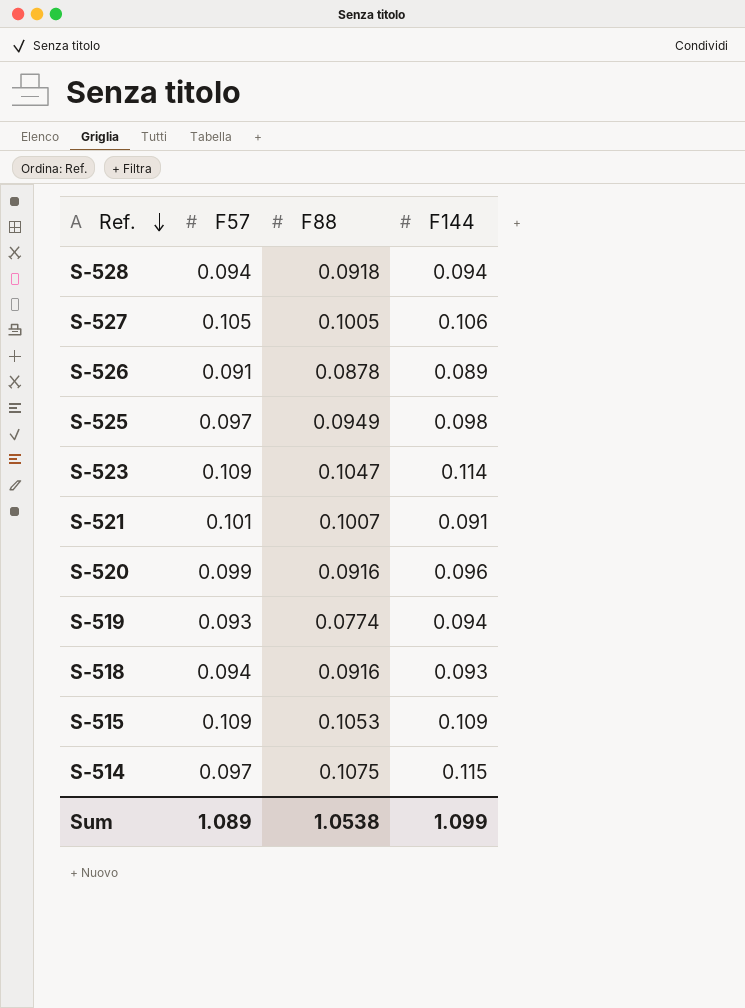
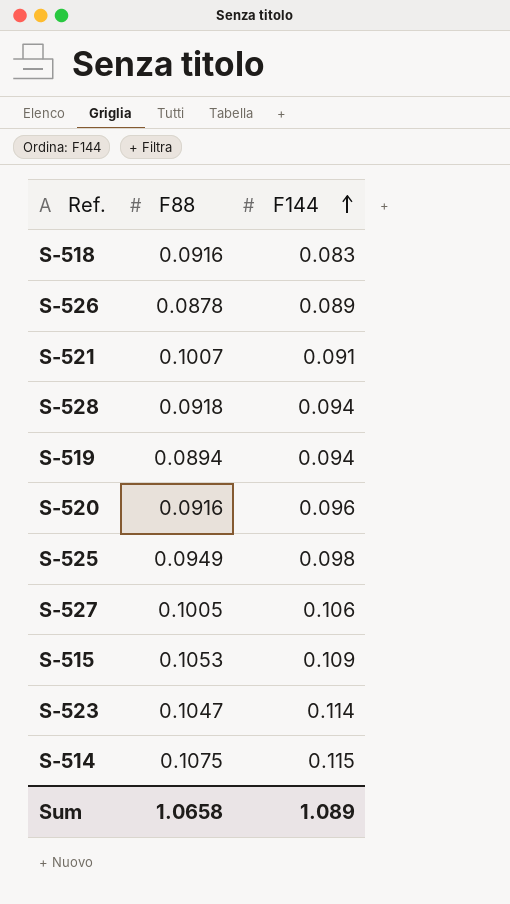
row order: Ref. descending -> F144 ascending
column F57 | position: 2 -> none
S-518 | F144: 0.093 -> 0.083
S-519 | F88: 0.0774 -> 0.0894
Sum | F88: 1.0538 -> 1.0658
Sum | F144: 1.099 -> 1.089

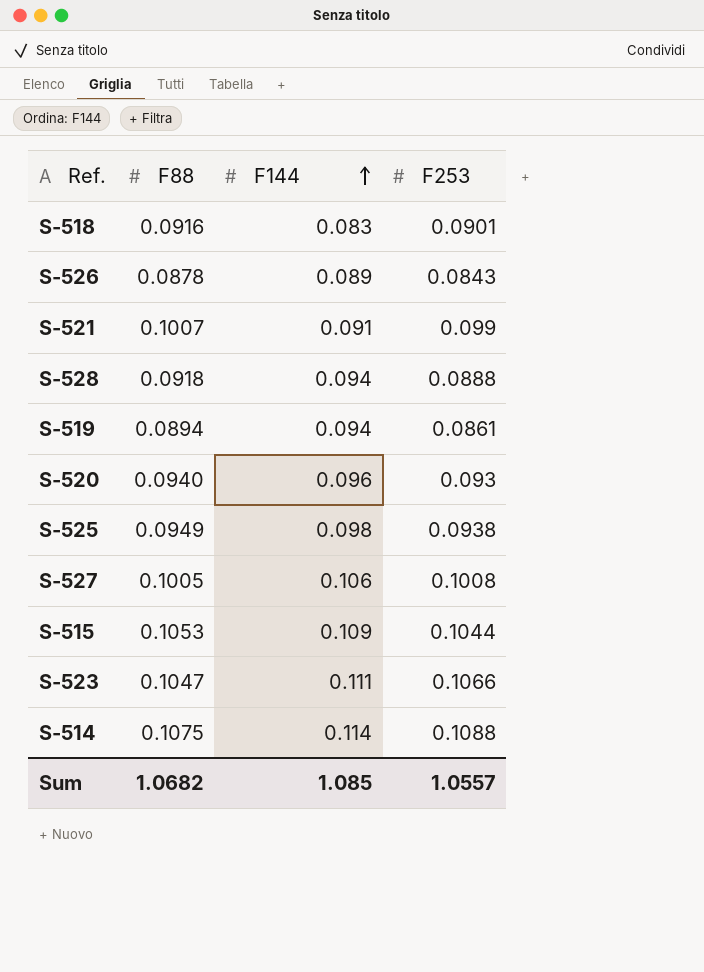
column F253 | position: none -> 4
S-520 | F88: 0.0916 -> 0.0940
S-523 | F144: 0.114 -> 0.111
S-514 | F144: 0.115 -> 0.114
Sum | F88: 1.0658 -> 1.0682
Sum | F144: 1.089 -> 1.085

